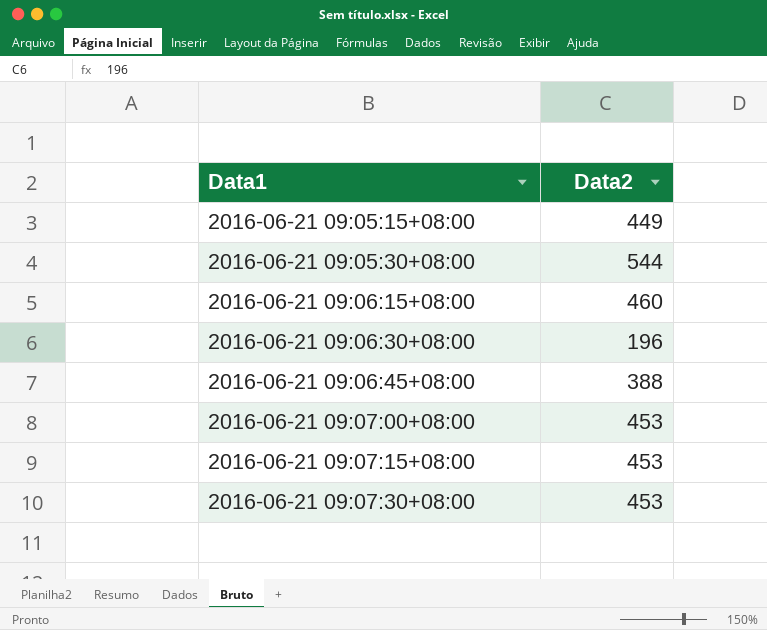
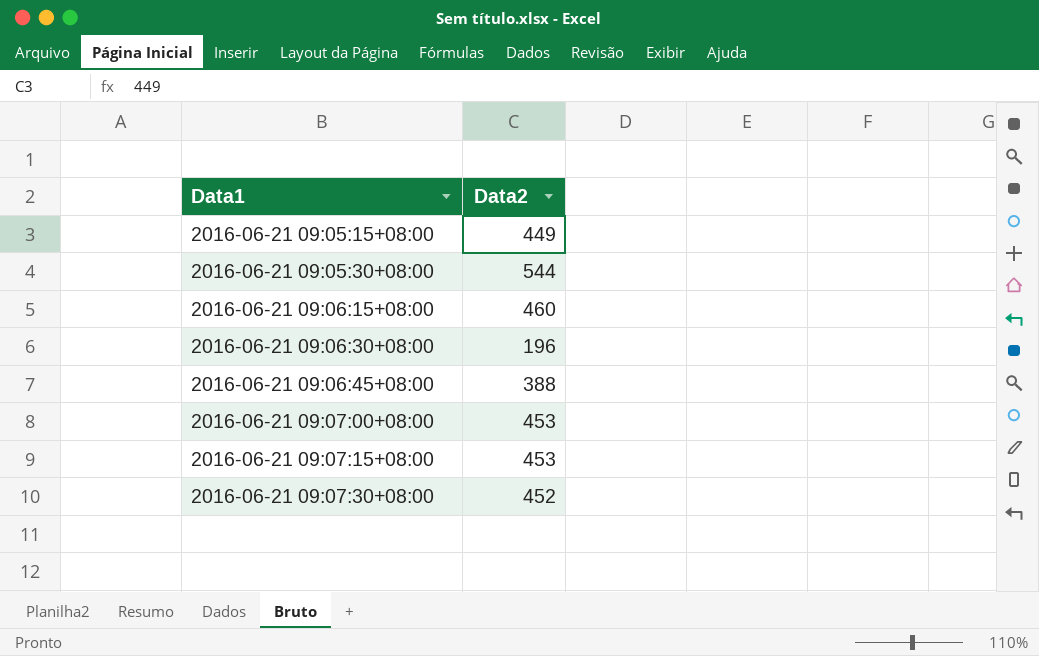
2016-06-21 09:07:30+08:00 | Data2: 453 -> 452

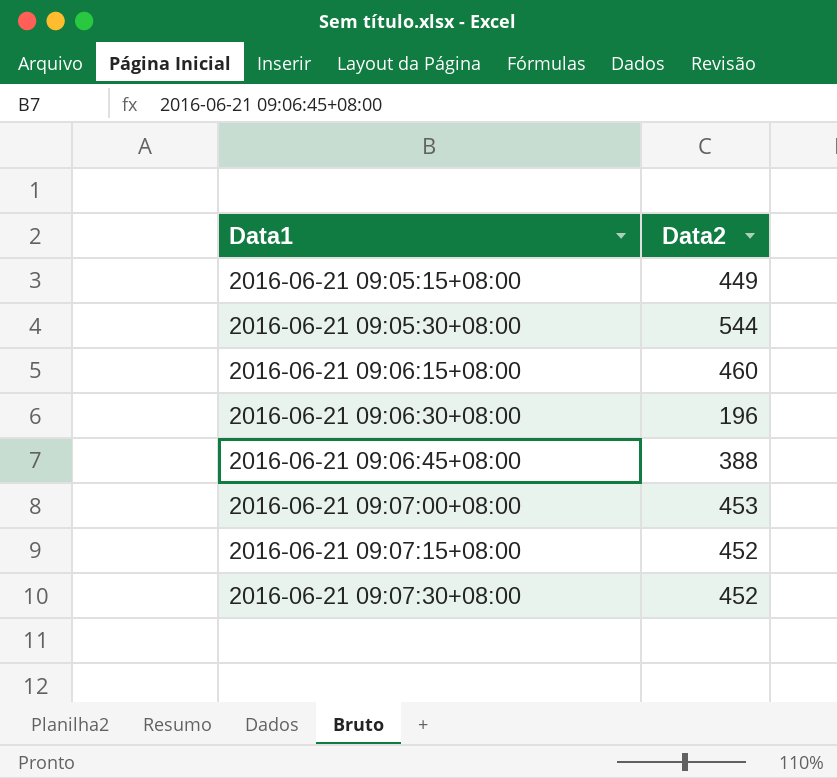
2016-06-21 09:07:15+08:00 | Data2: 453 -> 452

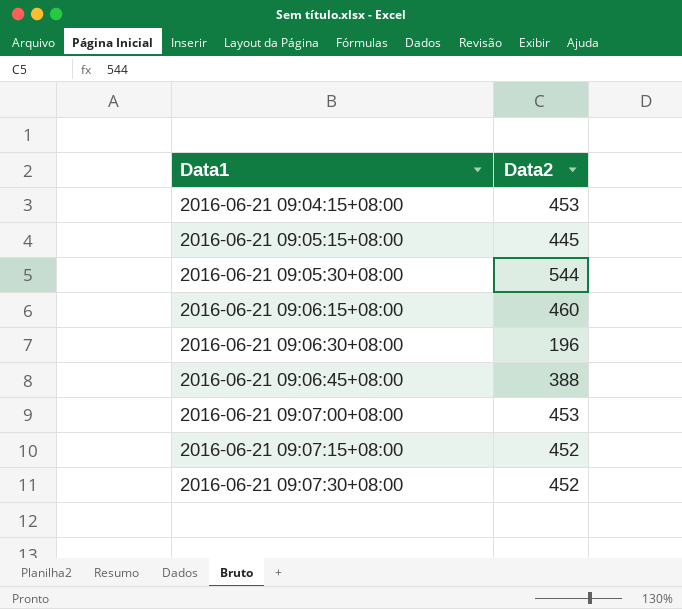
row 2016-06-21 09:04:15+08:00: none -> 453
2016-06-21 09:05:15+08:00 | Data2: 449 -> 445

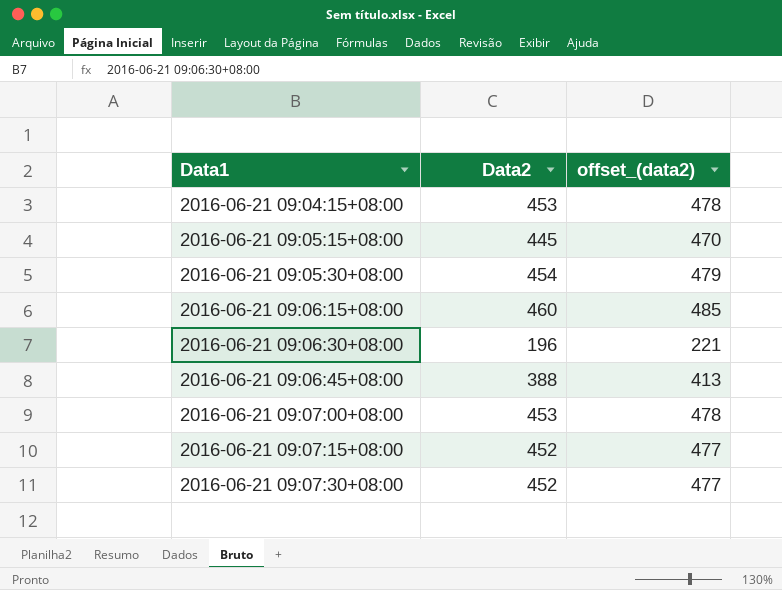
column offset_(data2) | formula: none -> [Data2] + 25
2016-06-21 09:05:30+08:00 | Data2: 544 -> 454

